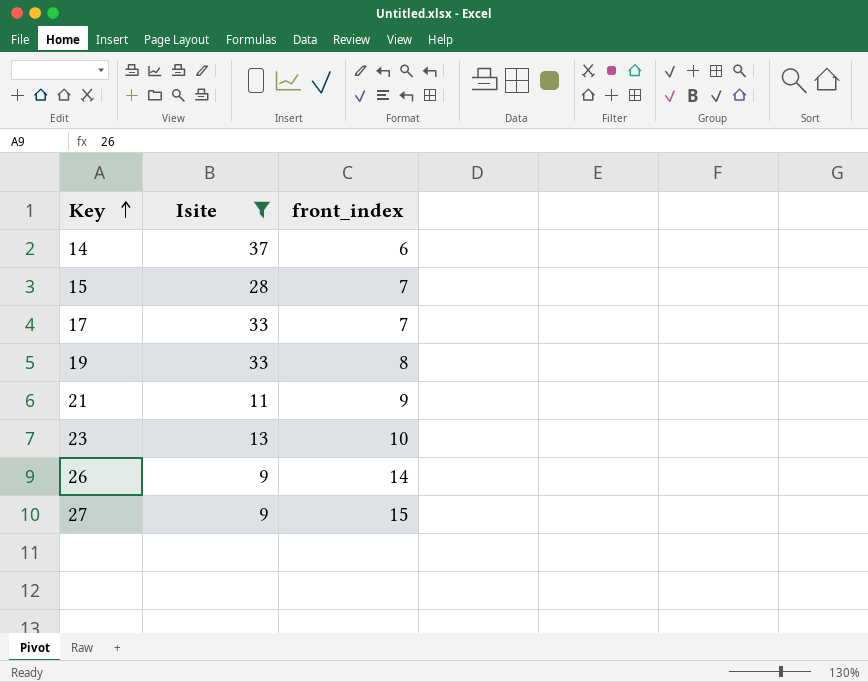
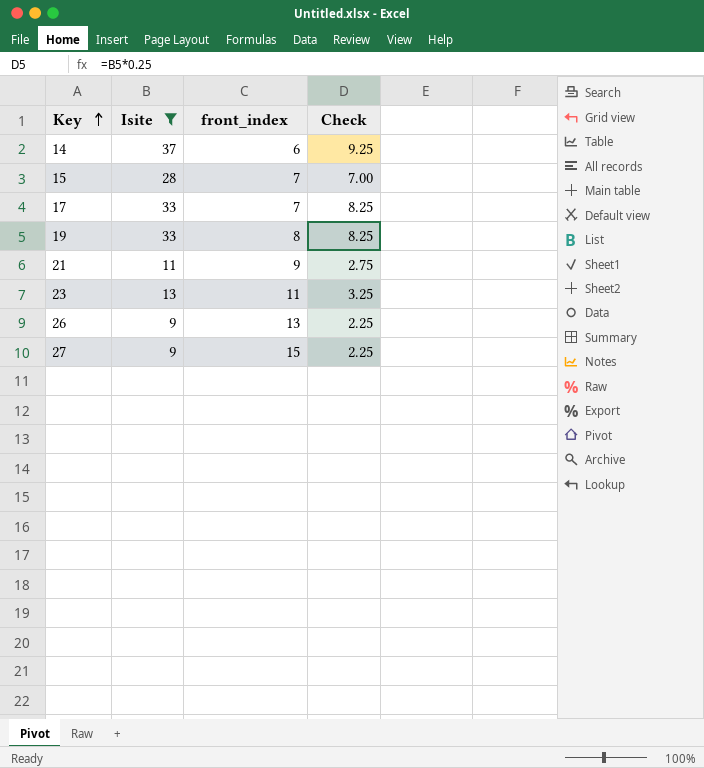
column Check | formula: none -> [Isite] * 0.25
23 | front_index: 10 -> 11
26 | front_index: 14 -> 13

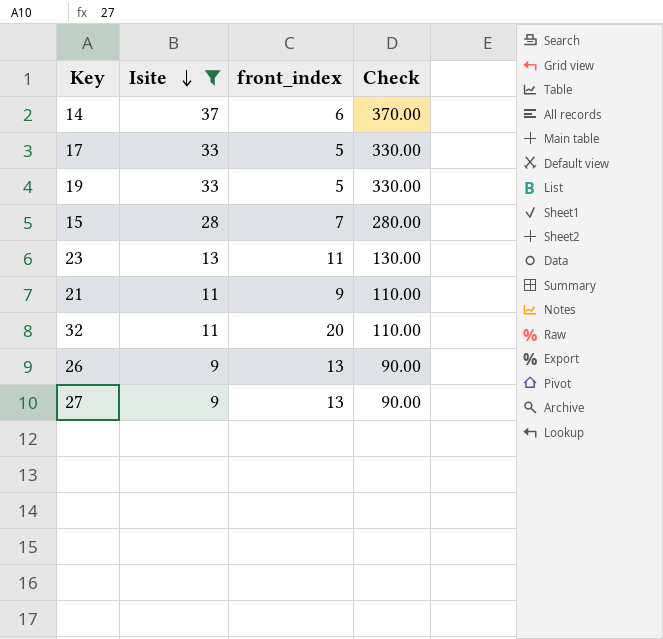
row order: Key ascending -> Isite descending
column Check | formula: [Isite] * 0.25 -> [Isite] * 10
17 | front_index: 7 -> 5
19 | front_index: 8 -> 5
row 32: none -> 11 | 20 | 110.00
27 | front_index: 15 -> 13

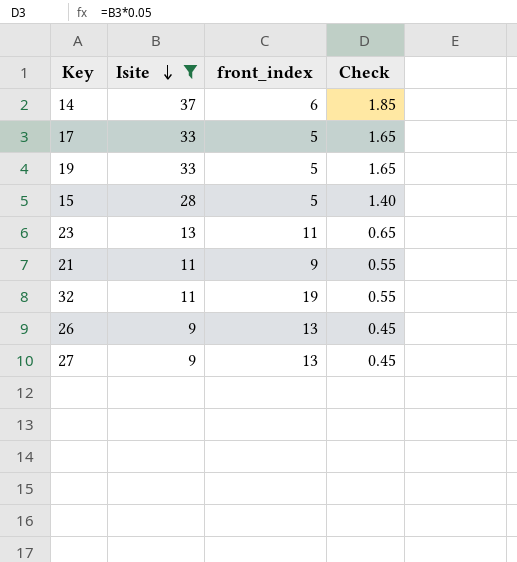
column Check | formula: [Isite] * 10 -> [Isite] * 0.05
15 | front_index: 7 -> 5
32 | front_index: 20 -> 19

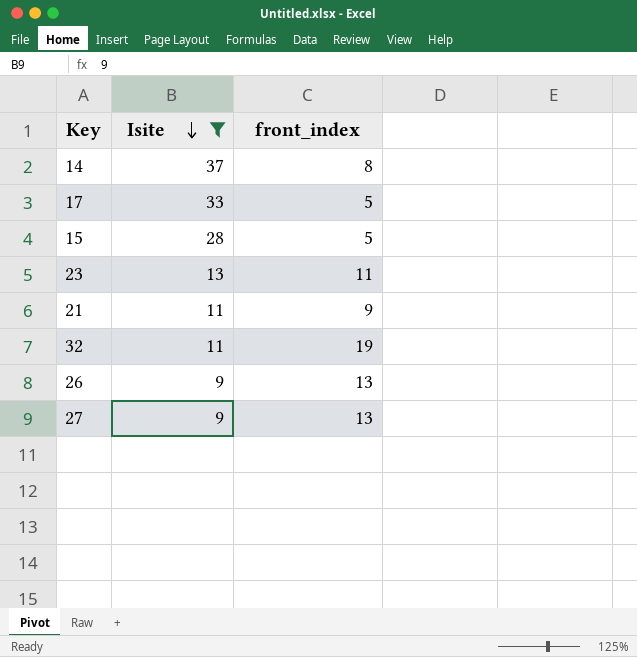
column Check | formula: [Isite] * 0.05 -> none
row 19: 33 | 5 | 1.65 -> none
14 | front_index: 6 -> 8

